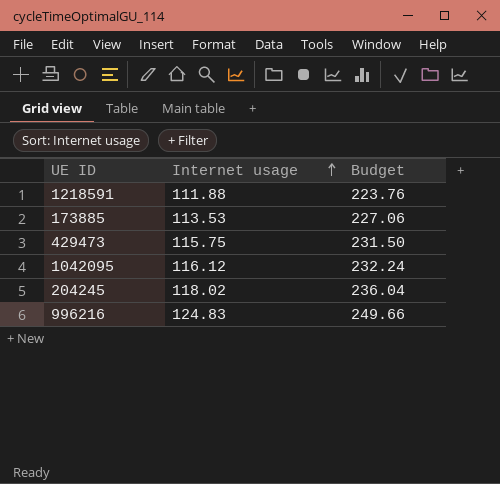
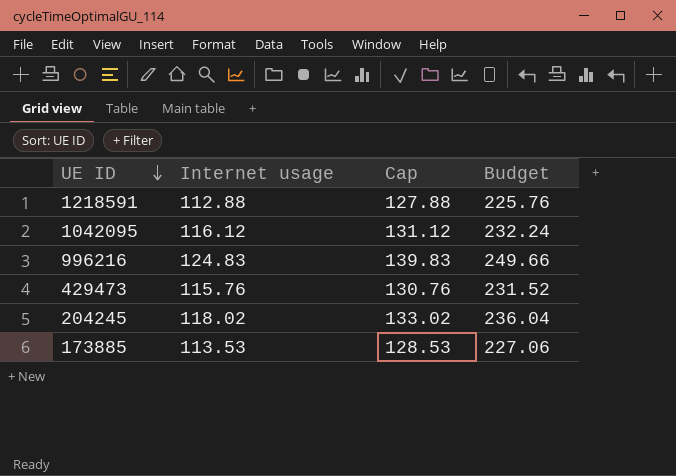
row order: Internet usage ascending -> UE ID descending
column Cap | formula: none -> [Internet usage] + 15
1218591 | Internet usage: 111.88 -> 112.88
1218591 | Budget: 223.76 -> 225.76
429473 | Internet usage: 115.75 -> 115.76
429473 | Budget: 231.50 -> 231.52

